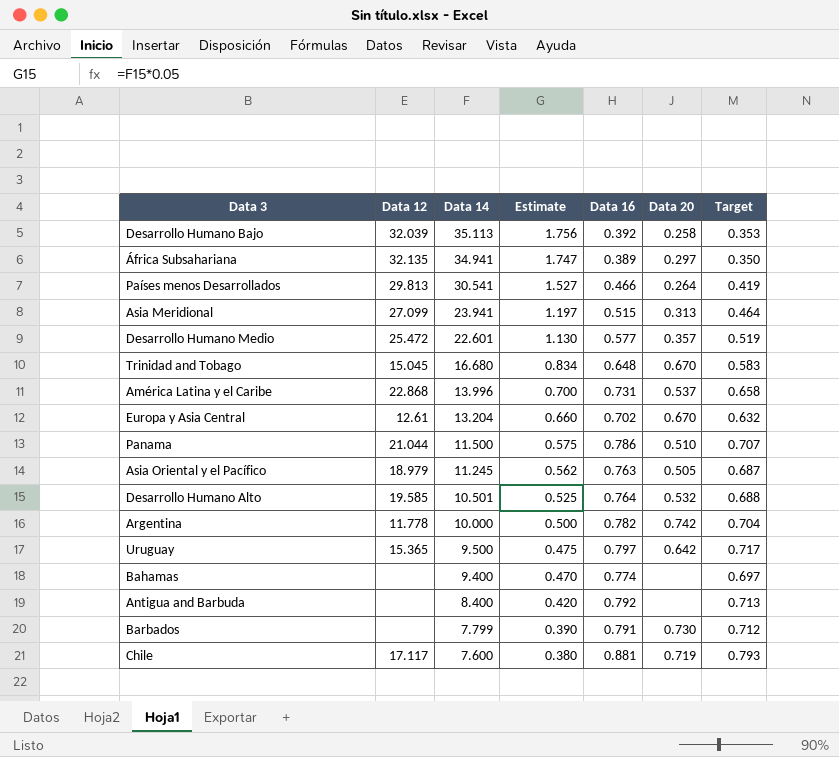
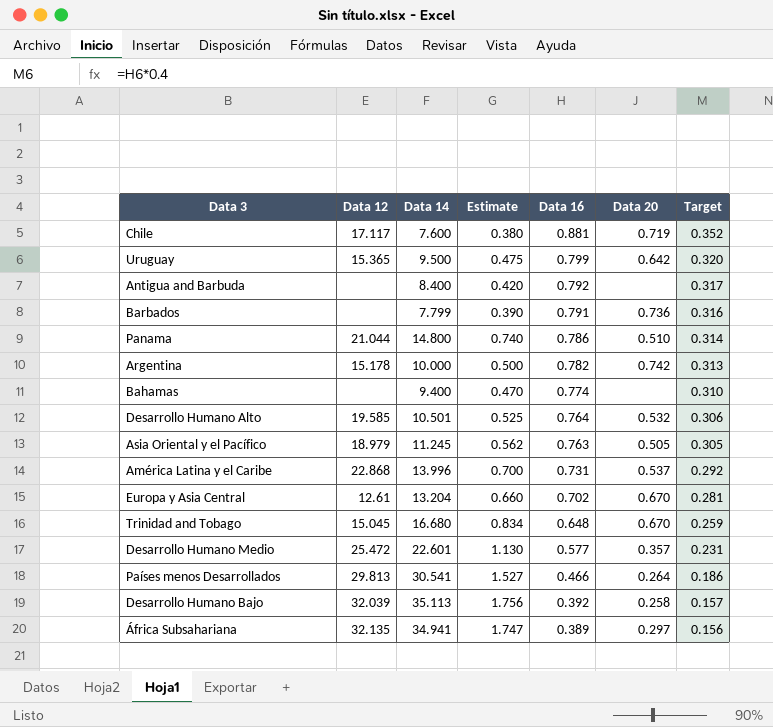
row order: Data 14 descending -> Data 16 descending
column Target | formula: [Data 16] * 0.9 -> [Data 16] * 0.4
row Asia Meridional: 27.099 | 23.941 | 1.197 | 0.515 | 0.313 | 0.464 -> none
Uruguay | Data 16: 0.797 -> 0.799
Barbados | Data 20: 0.730 -> 0.736
Panama | Data 14: 11.500 -> 14.800
Panama | Estimate: 0.575 -> 0.740
Argentina | Data 12: 11.778 -> 15.178

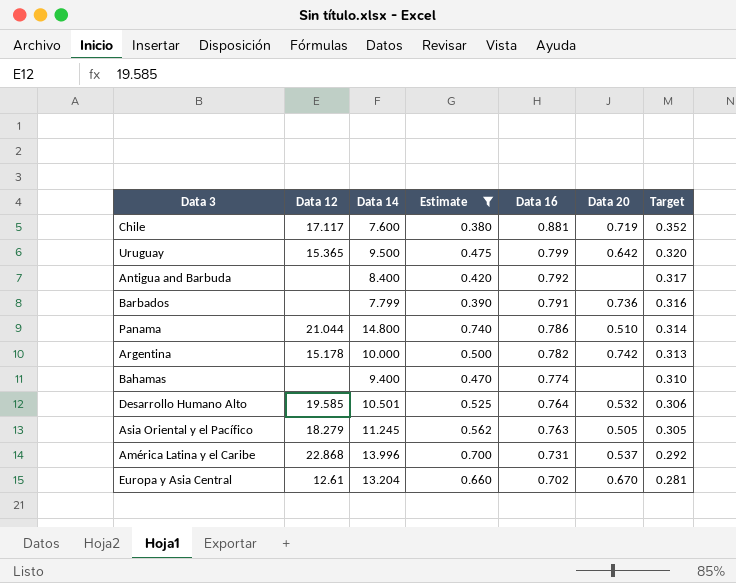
filter: none -> Estimate <= 0.740
Asia Oriental y el Pacífico | Data 12: 18.979 -> 18.279

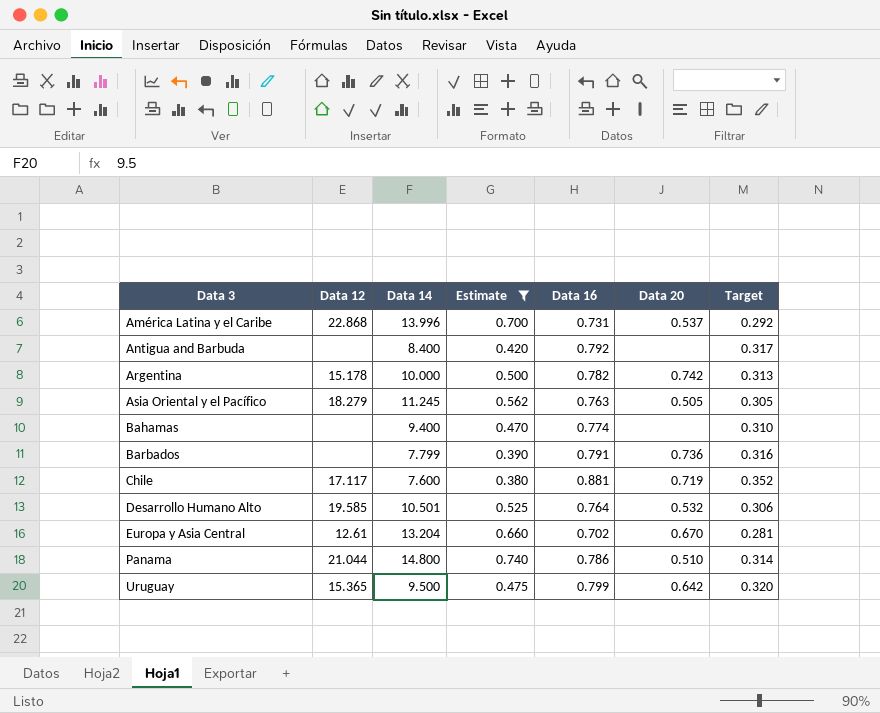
row order: Data 16 descending -> Data 3 ascending

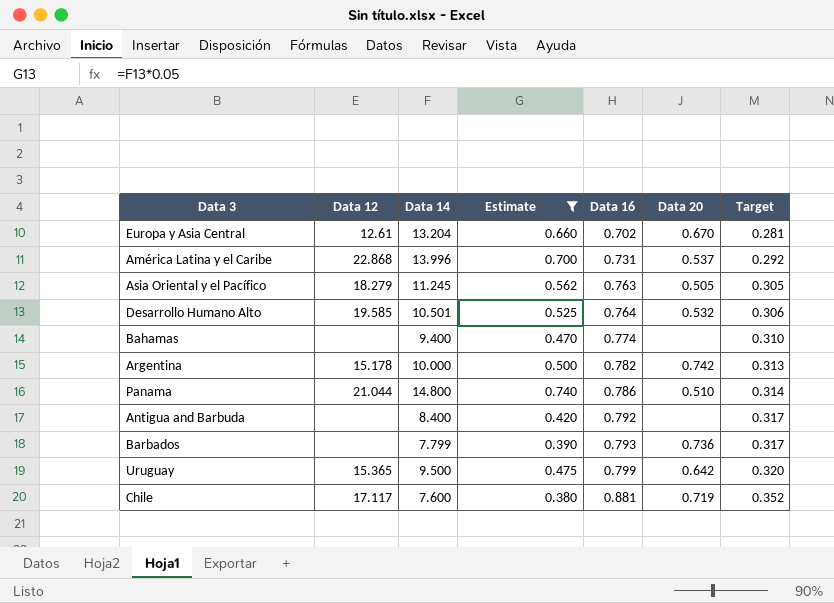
row order: Data 3 ascending -> Data 16 ascending
Barbados | Data 16: 0.791 -> 0.793
Barbados | Target: 0.316 -> 0.317

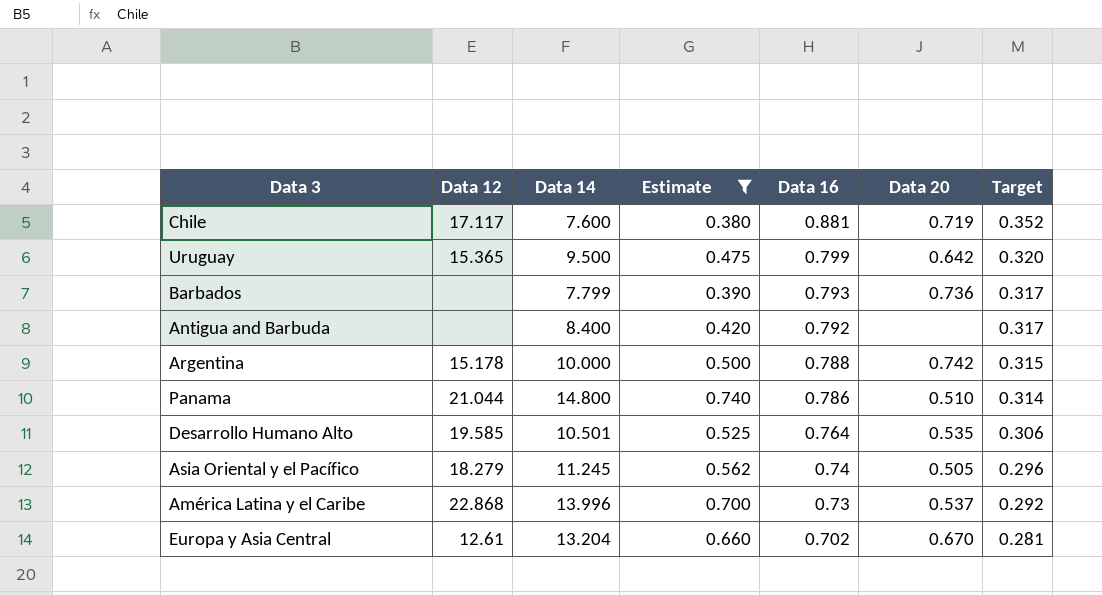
row order: Data 16 ascending -> Data 16 descending
row Bahamas: none | 9.400 | 0.470 | 0.774 | none | 0.310 -> none
Argentina | Data 16: 0.782 -> 0.788
Argentina | Target: 0.313 -> 0.315
Desarrollo Humano Alto | Data 20: 0.532 -> 0.535
Asia Oriental y el Pacífico | Data 16: 0.763 -> 0.74
Asia Oriental y el Pacífico | Target: 0.305 -> 0.296
América Latina y el Caribe | Data 16: 0.731 -> 0.73

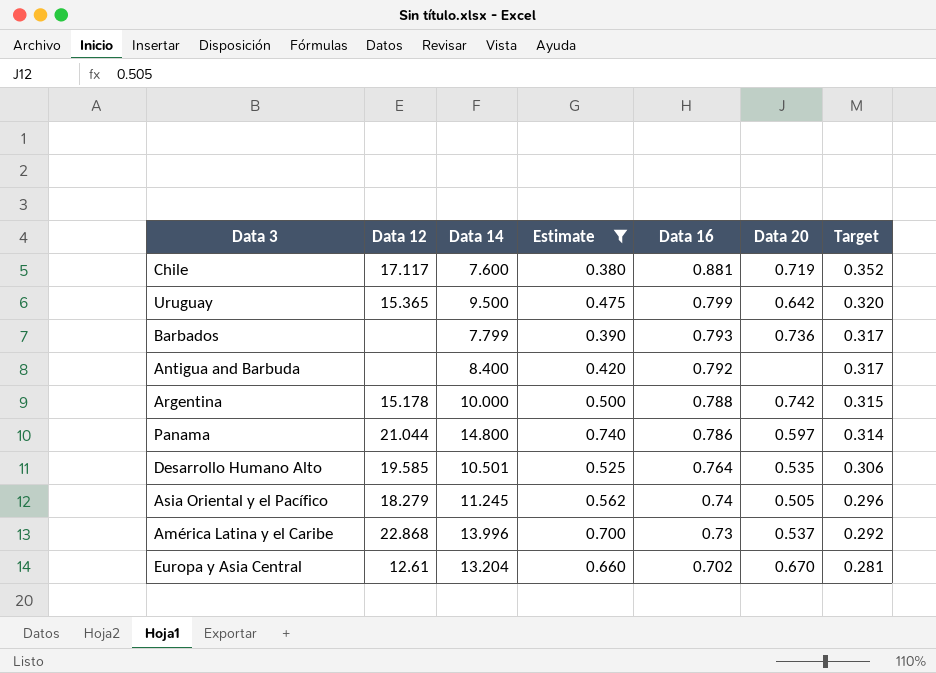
Panama | Data 20: 0.510 -> 0.597

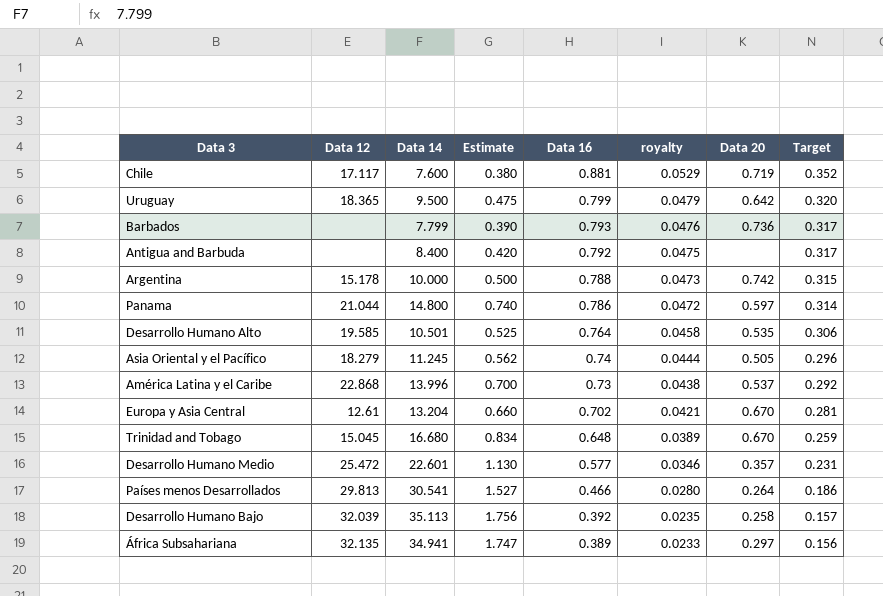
filter: Estimate <= 0.740 -> none
column royalty | formula: none -> [Data 16] * 0.06
Uruguay | Data 12: 15.365 -> 18.365

